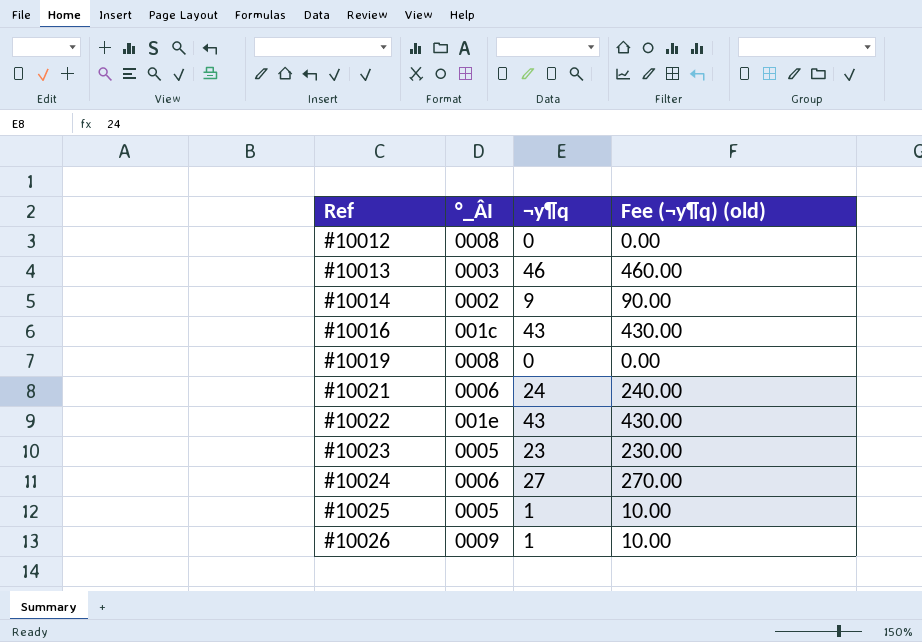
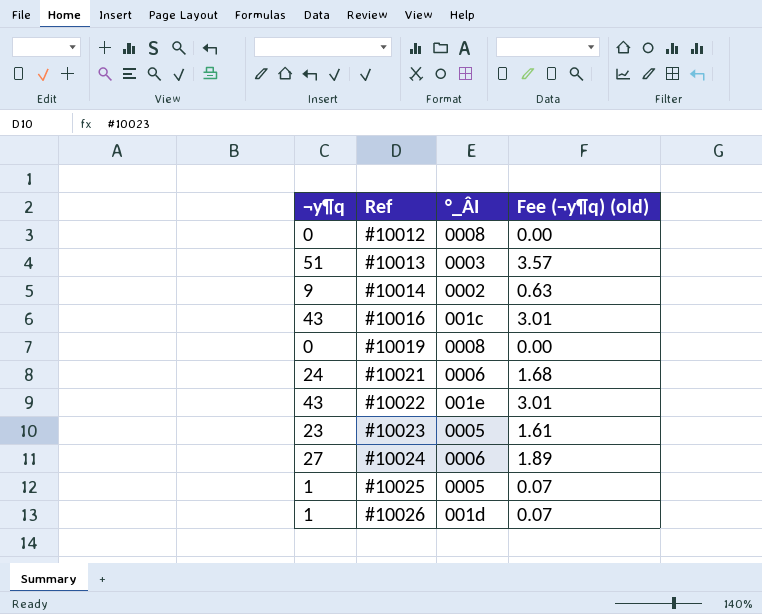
column ¬y¶q | position: 3 -> 1
column Fee (¬y¶q) (old) | formula: [¬y¶q] * 10 -> [¬y¶q] * 0.07
#10013 | ¬y¶q: 46 -> 51
#10026 | °_ÂI: 0009 -> 001d

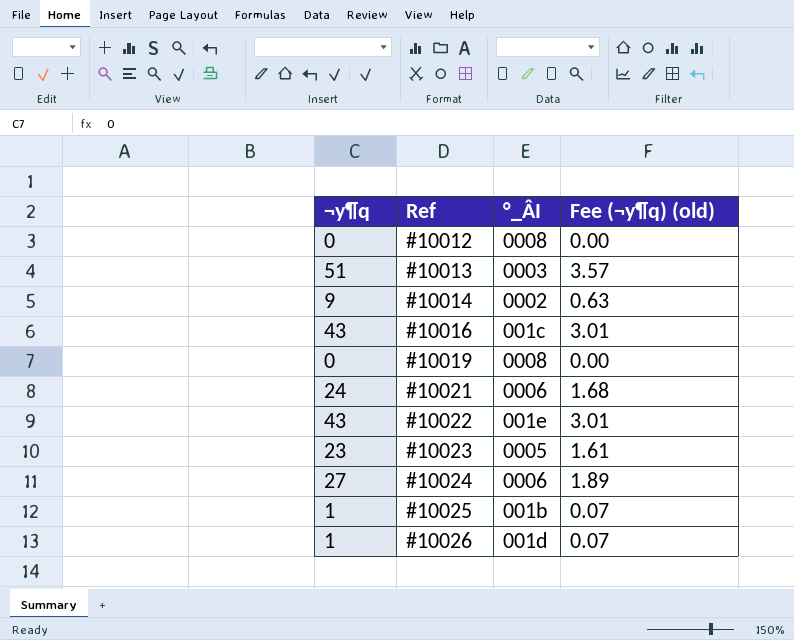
#10025 | °_ÂI: 0005 -> 001b

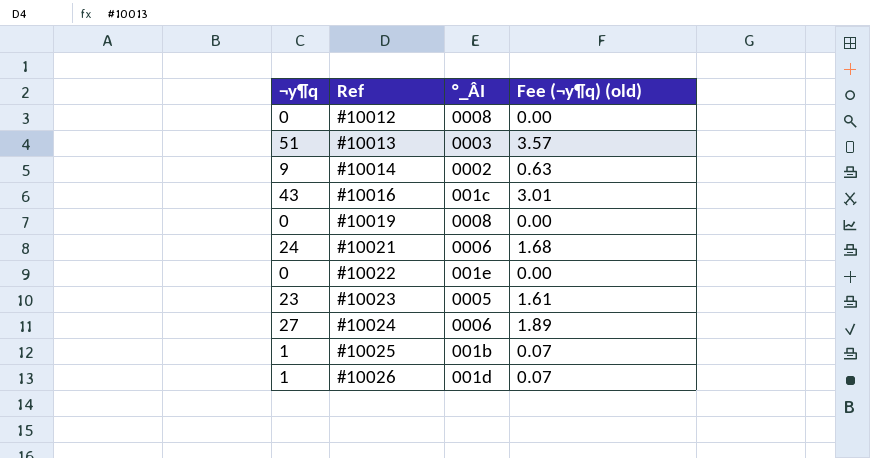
#10022 | ¬y¶q: 43 -> 0
#10022 | Fee (¬y¶q) (old): 3.01 -> 0.00

